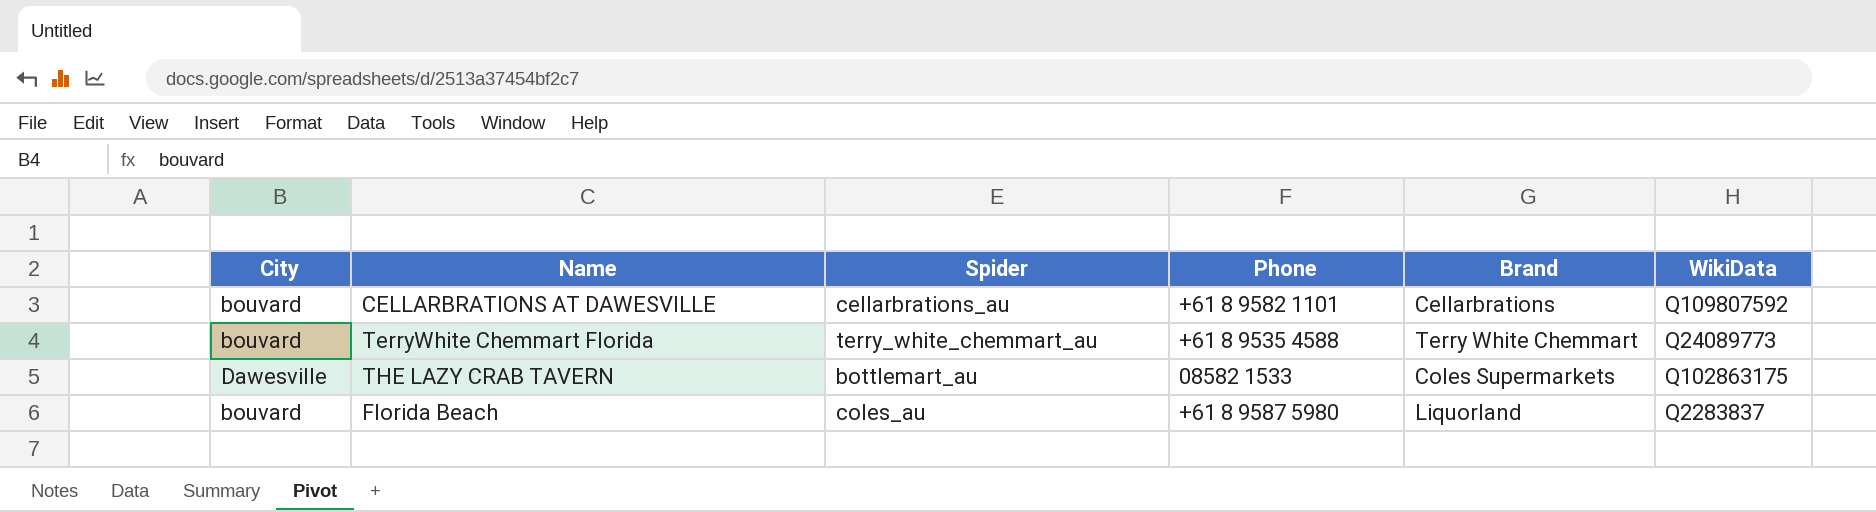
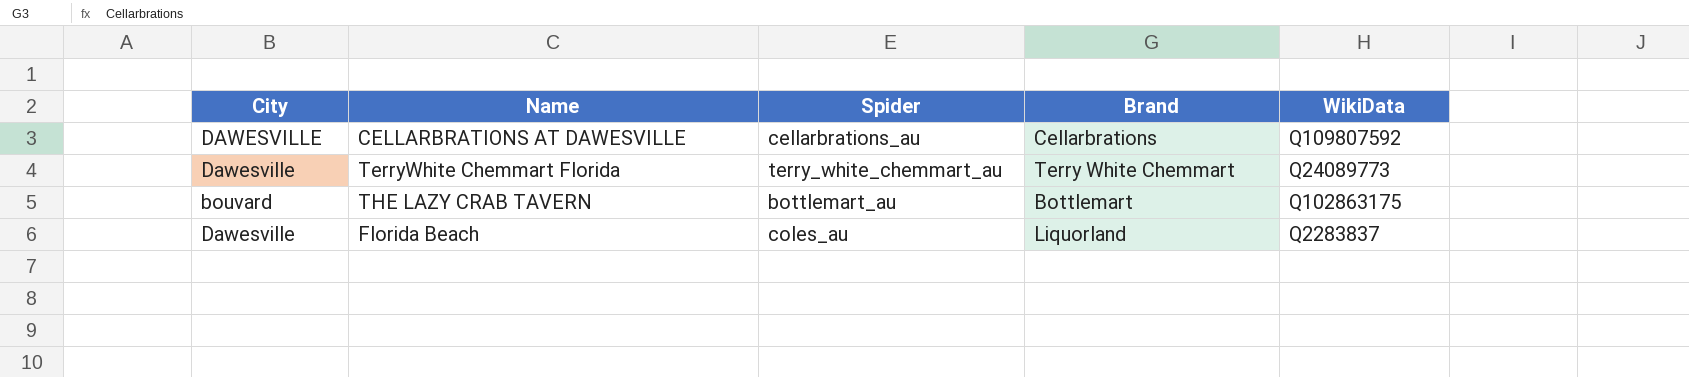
column Phone | position: 4 -> none
CELLARBRATIONS AT DAWESVILLE | City: bouvard -> DAWESVILLE
TerryWhite Chemmart Florida | City: bouvard -> Dawesville
THE LAZY CRAB TAVERN | City: Dawesville -> bouvard
THE LAZY CRAB TAVERN | Brand: Coles Supermarkets -> Bottlemart
Florida Beach | City: bouvard -> Dawesville

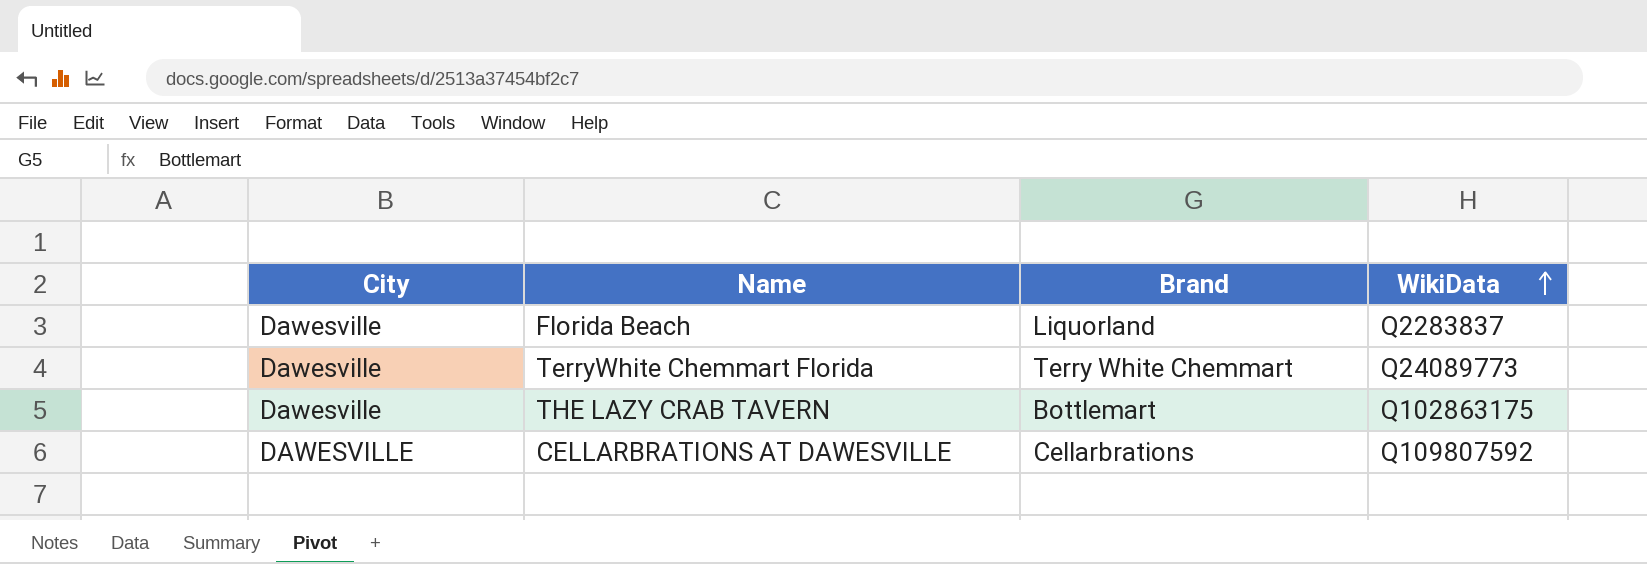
row order: none -> WikiData ascending
column Spider | position: 3 -> none
THE LAZY CRAB TAVERN | City: bouvard -> Dawesville

